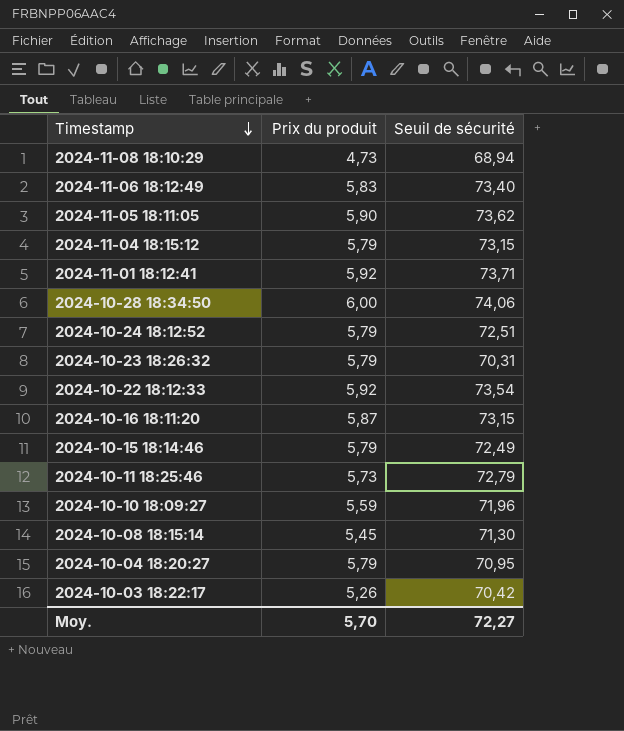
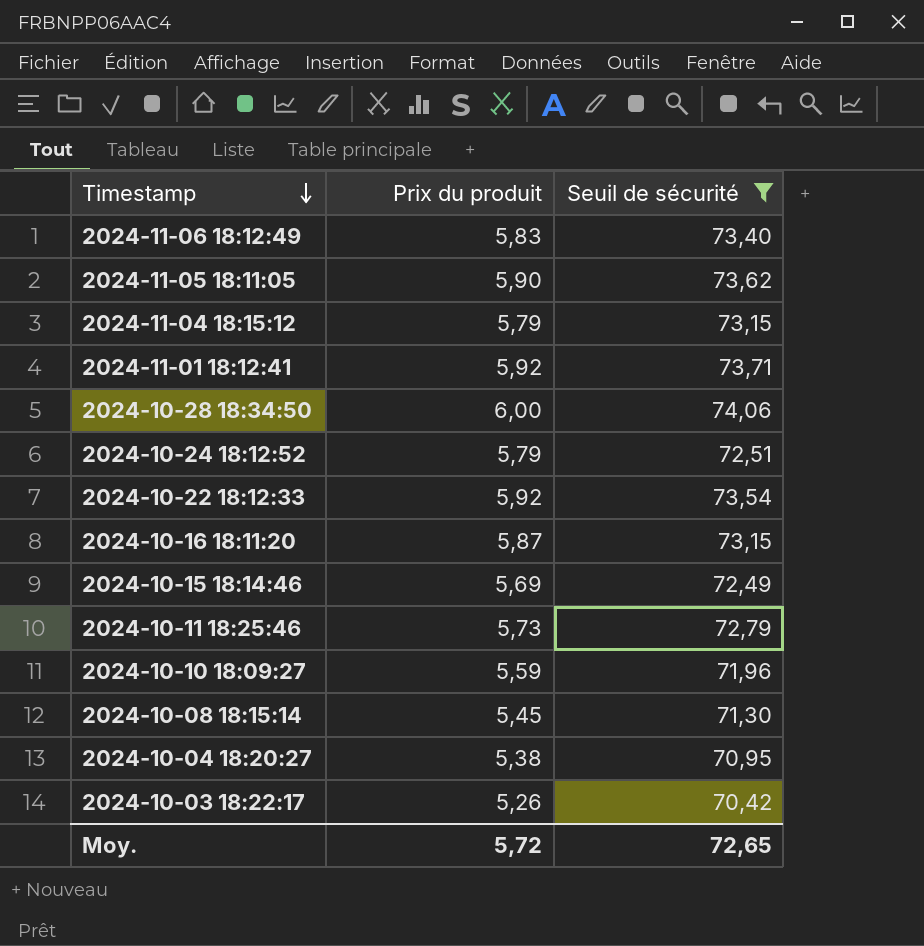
filter: none -> Seuil de sécurité >= 70,42
2024-10-15 18:14:46 | Prix du produit: 5,79 -> 5,69
2024-10-04 18:20:27 | Prix du produit: 5,79 -> 5,38
Moy. | Prix du produit: 5,70 -> 5,72
Moy. | Seuil de sécurité: 72,27 -> 72,65

